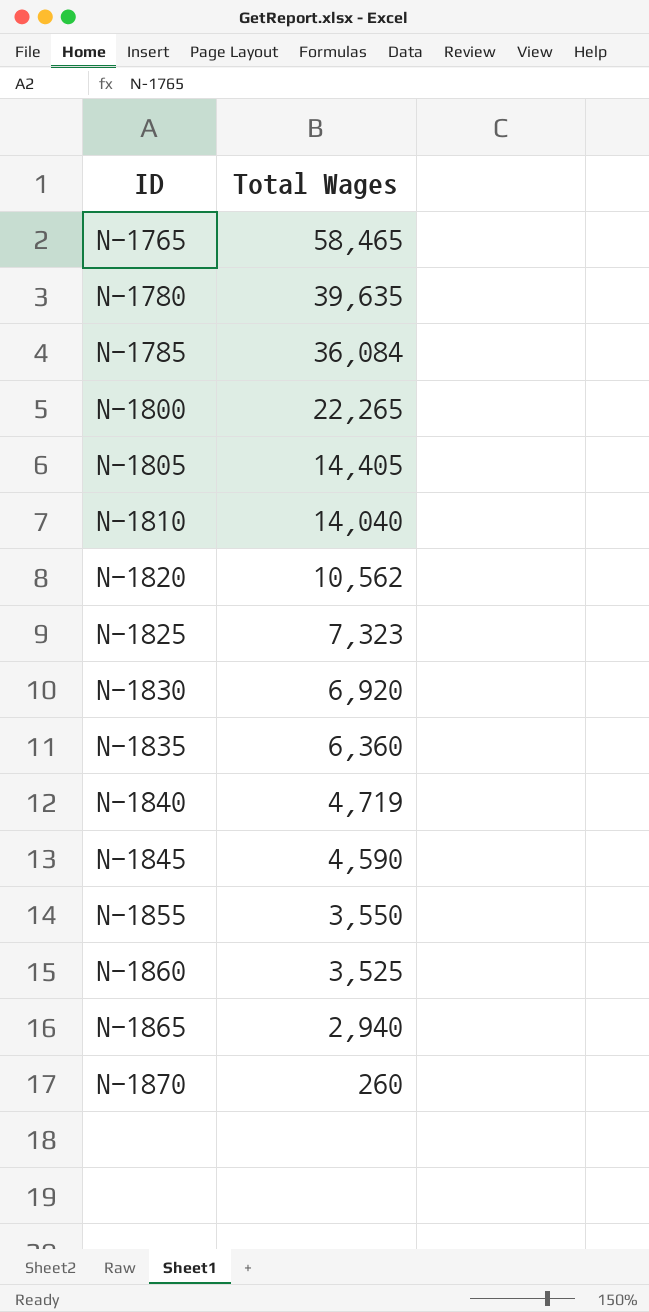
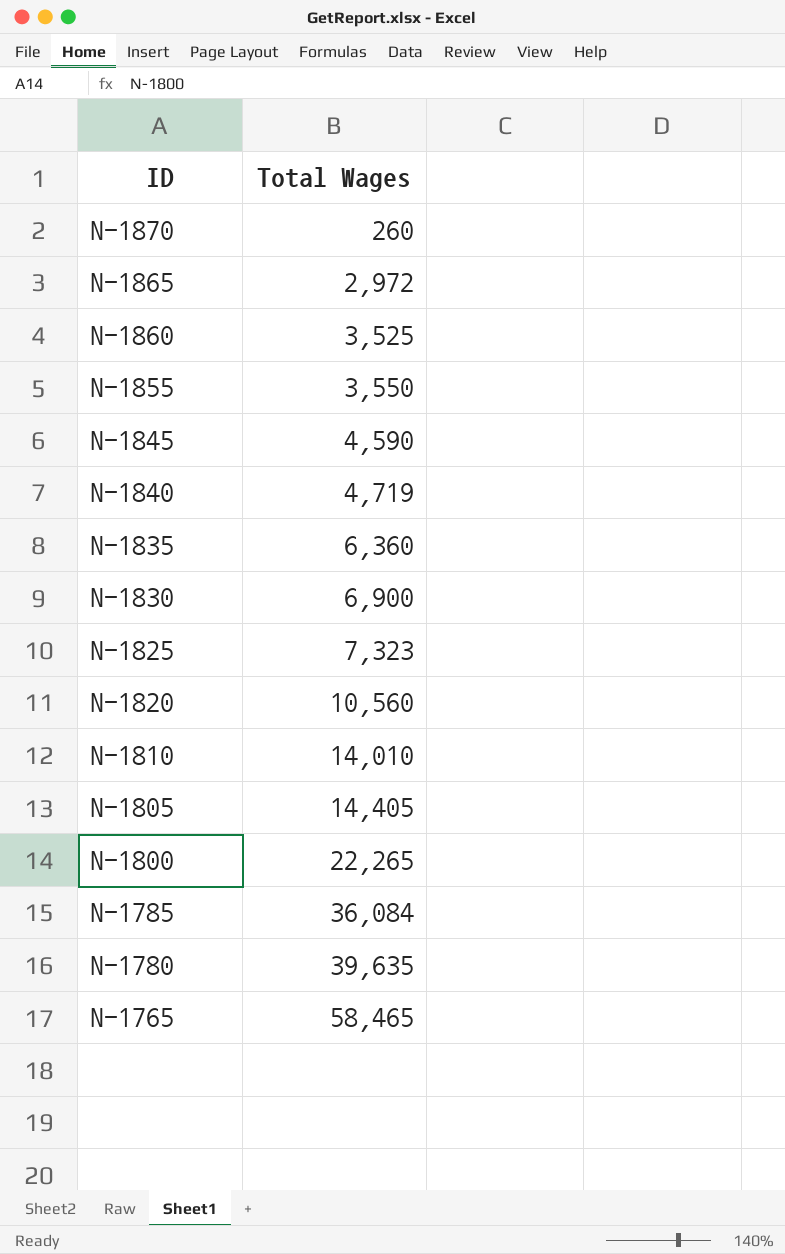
row order: ID ascending -> ID descending
N-1865 | Total Wages: 2,940 -> 2,972
N-1830 | Total Wages: 6,920 -> 6,900
N-1820 | Total Wages: 10,562 -> 10,560
N-1810 | Total Wages: 14,040 -> 14,010

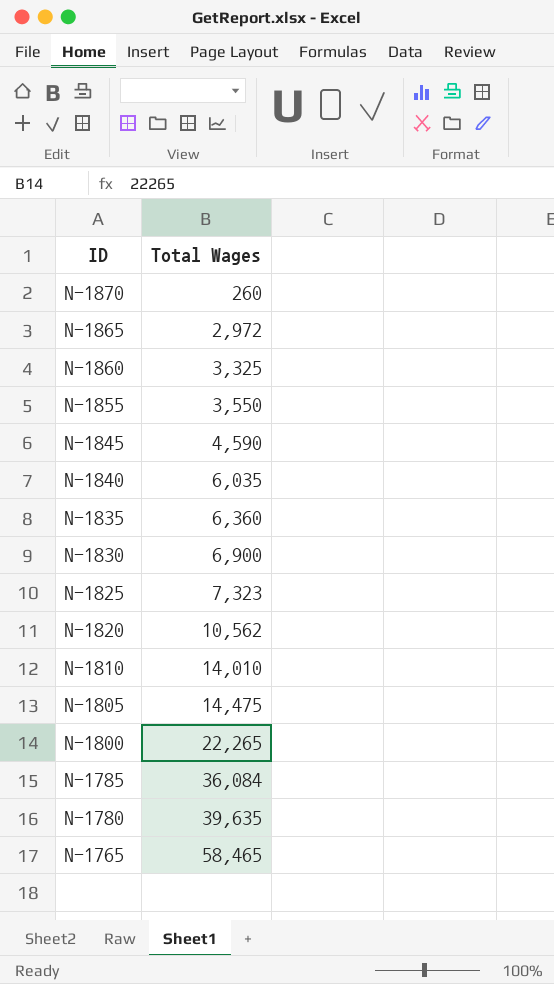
N-1860 | Total Wages: 3,525 -> 3,325
N-1840 | Total Wages: 4,719 -> 6,035
N-1820 | Total Wages: 10,560 -> 10,562
N-1805 | Total Wages: 14,405 -> 14,475

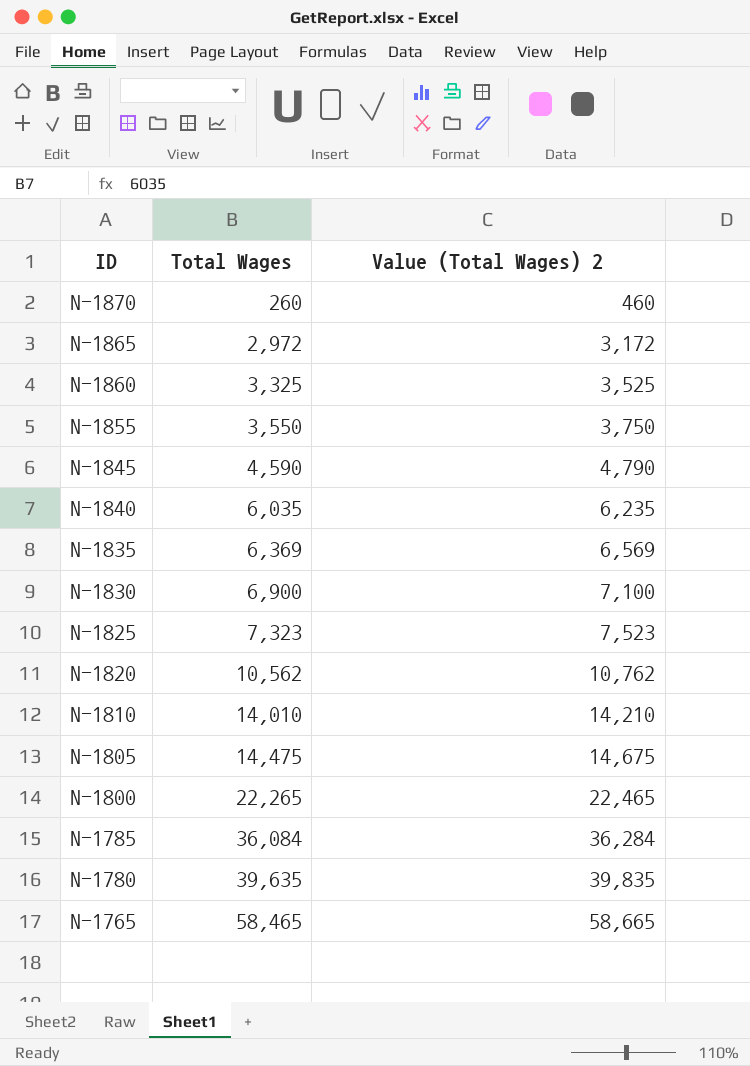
column Value (Total Wages) 2 | formula: none -> [Total Wages] + 200
N-1835 | Total Wages: 6,360 -> 6,369

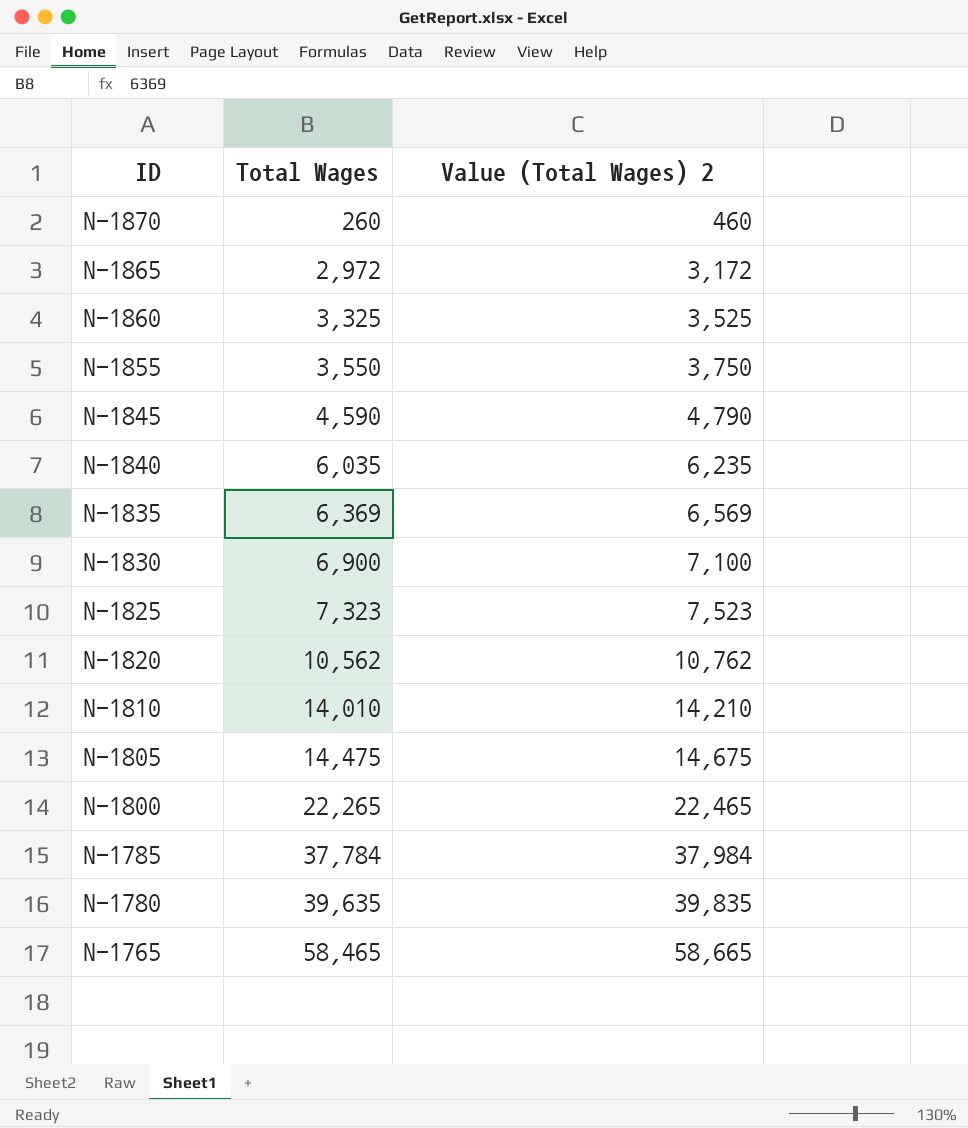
N-1785 | Total Wages: 36,084 -> 37,784
N-1785 | Value (Total Wages) 2: 36,284 -> 37,984

